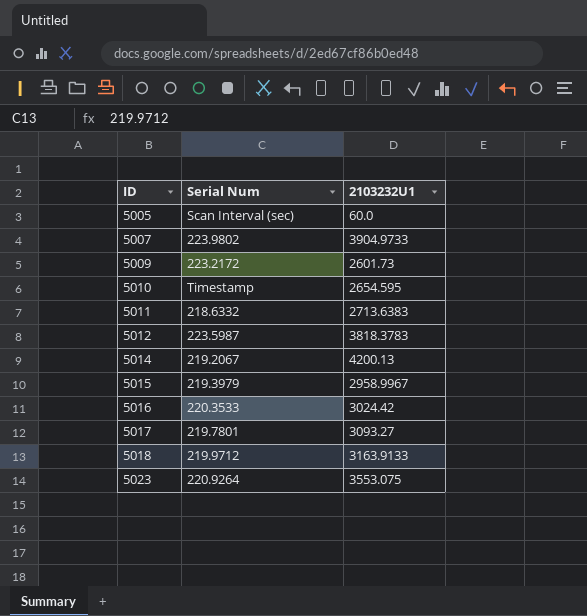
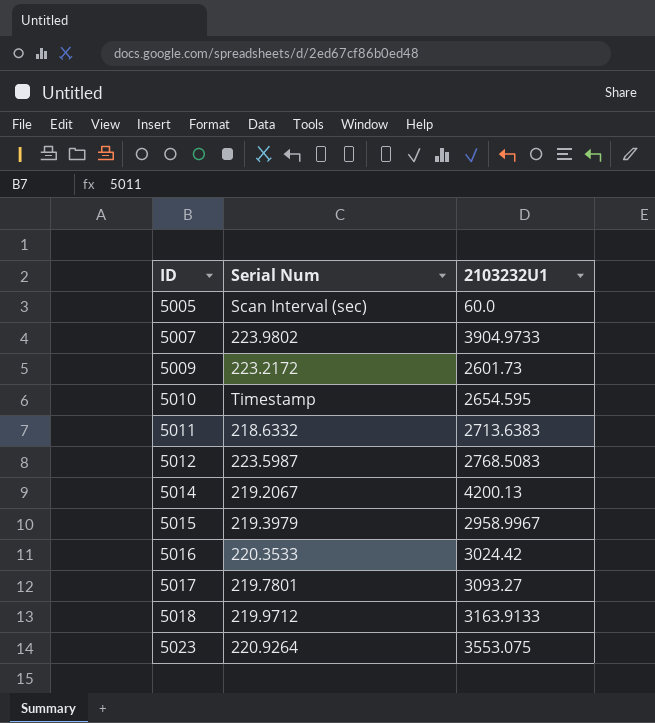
5012 | 2103232U1: 3818.3783 -> 2768.5083

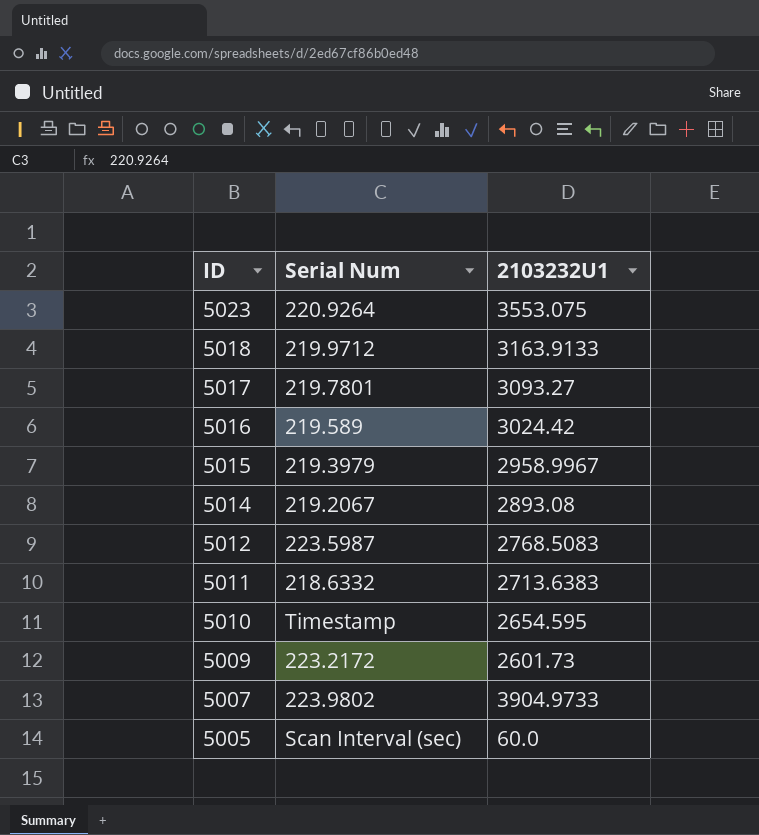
row order: ID ascending -> ID descending
5016 | Serial Num: 220.3533 -> 219.589
5014 | 2103232U1: 4200.13 -> 2893.08

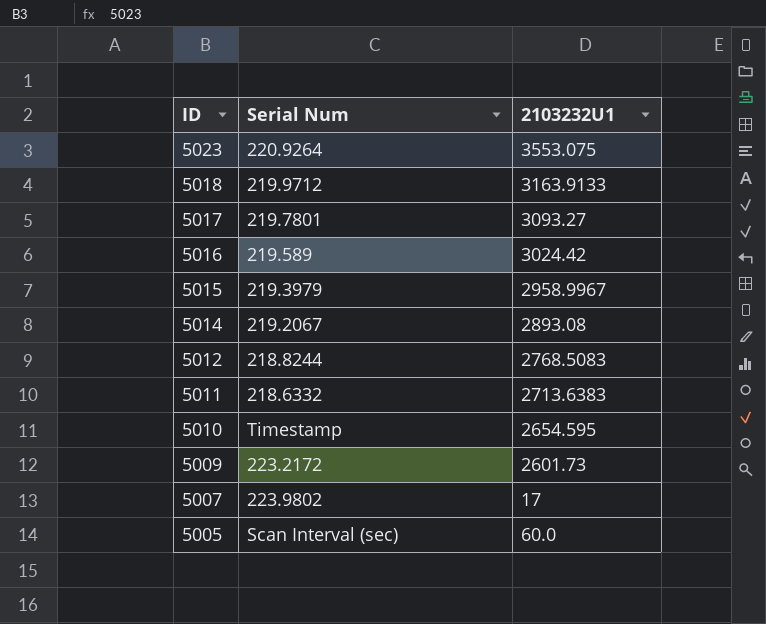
5012 | Serial Num: 223.5987 -> 218.8244
5007 | 2103232U1: 3904.9733 -> 17

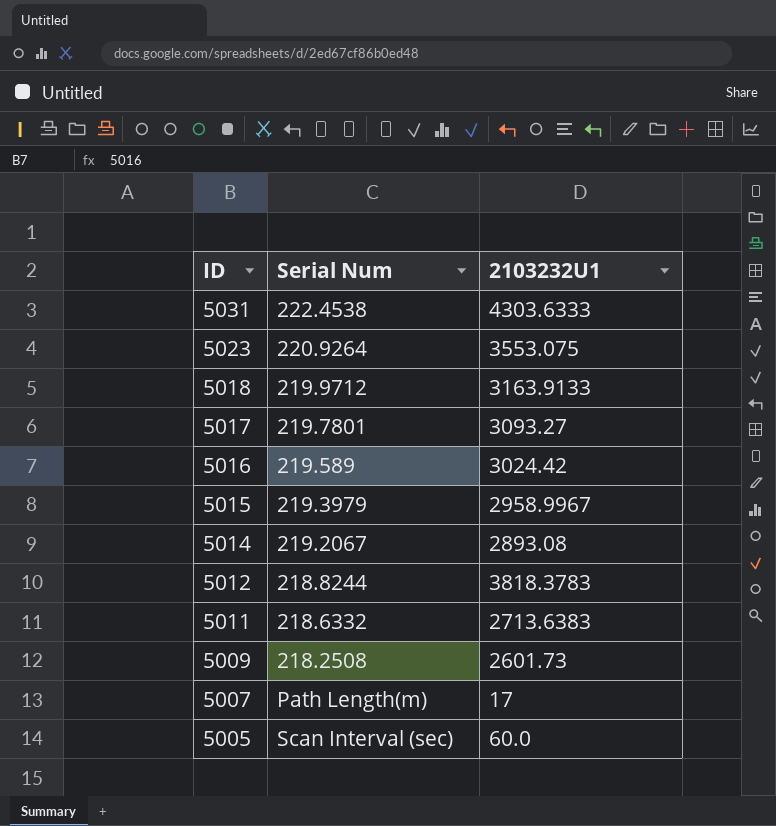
row 5010: Timestamp | 2654.595 -> none
row 5031: none -> 222.4538 | 4303.6333
5012 | 2103232U1: 2768.5083 -> 3818.3783
5009 | Serial Num: 223.2172 -> 218.2508
5007 | Serial Num: 223.9802 -> Path Length(m)

